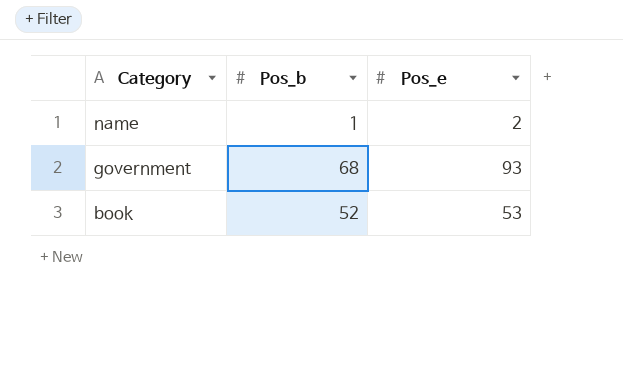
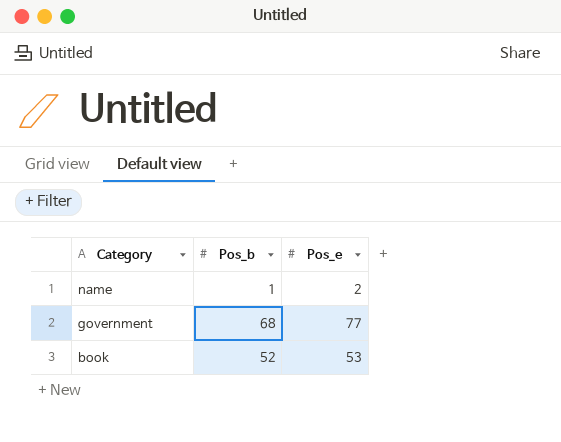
government | Pos_e: 93 -> 77

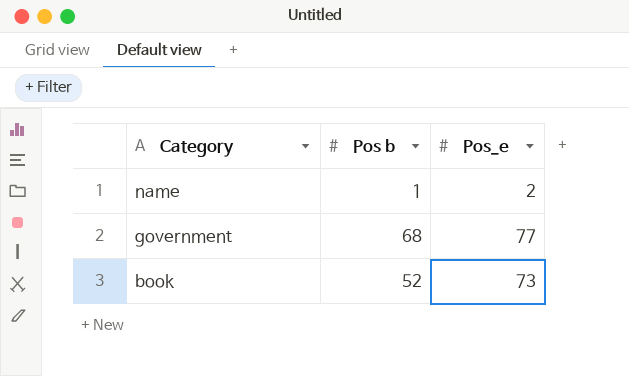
column name: Pos_b -> Pos b
book | Pos_e: 53 -> 73

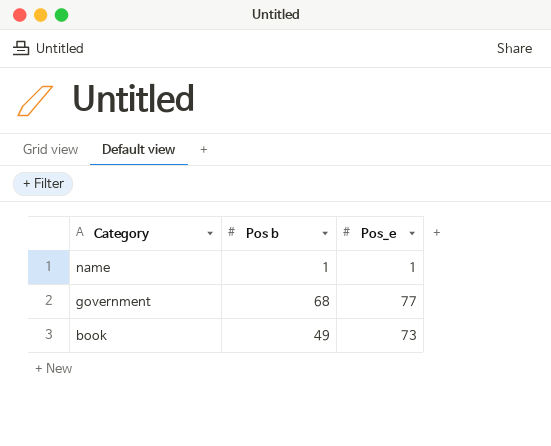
name | Pos_e: 2 -> 1
book | Pos b: 52 -> 49

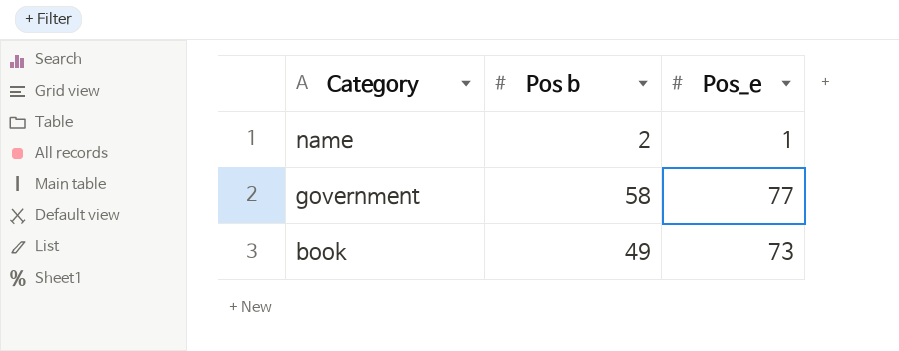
name | Pos b: 1 -> 2
government | Pos b: 68 -> 58

